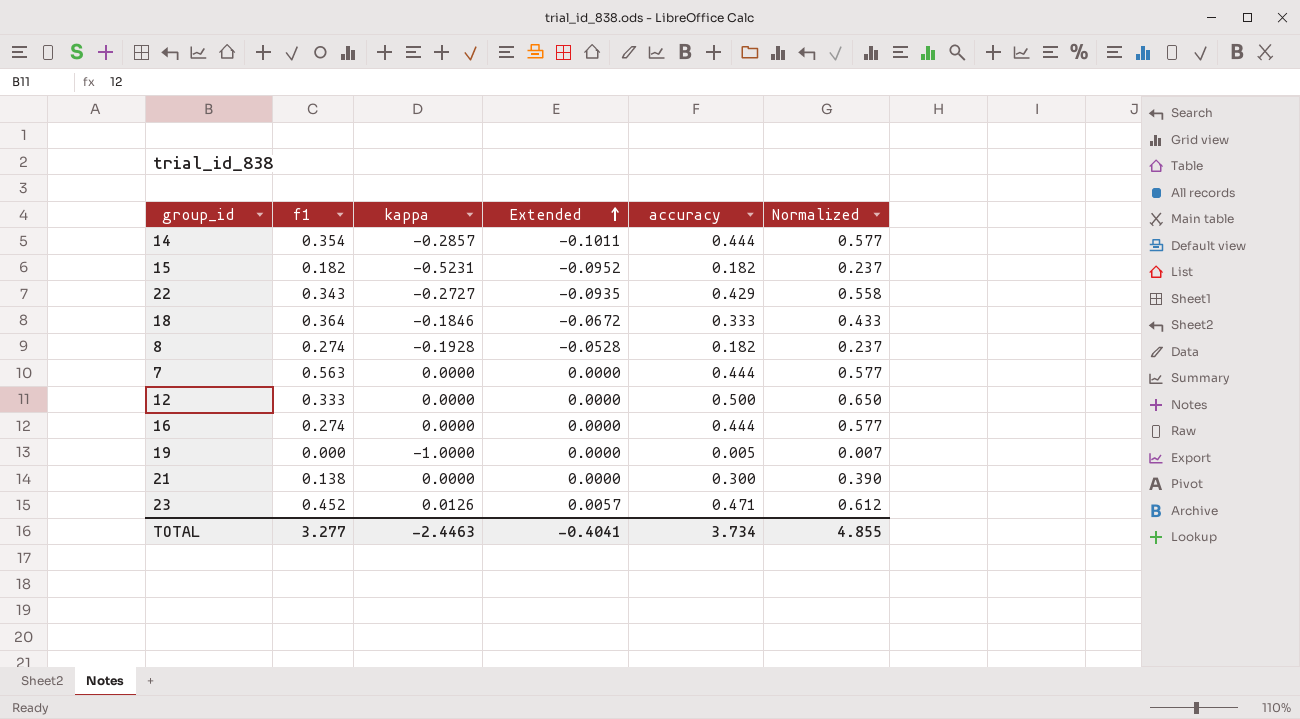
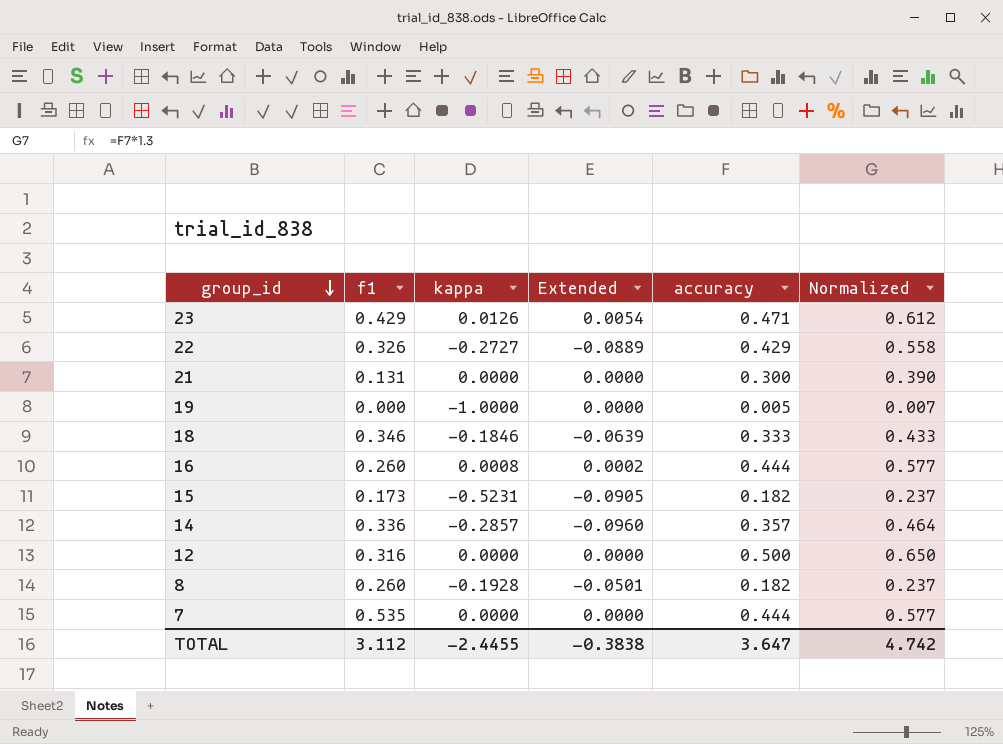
row order: Extended ascending -> group_id descending
23 | f1: 0.452 -> 0.429
23 | Extended: 0.0057 -> 0.0054
22 | f1: 0.343 -> 0.326
22 | Extended: -0.0935 -> -0.0889
21 | f1: 0.138 -> 0.131
18 | f1: 0.364 -> 0.346
18 | Extended: -0.0672 -> -0.0639
16 | f1: 0.274 -> 0.260
16 | kappa: 0.0000 -> 0.0008
16 | Extended: 0.0000 -> 0.0002
15 | f1: 0.182 -> 0.173
15 | Extended: -0.0952 -> -0.0905
14 | f1: 0.354 -> 0.336
14 | Extended: -0.1011 -> -0.0960
14 | accuracy: 0.444 -> 0.357
14 | Normalized: 0.577 -> 0.464
12 | f1: 0.333 -> 0.316
8 | f1: 0.274 -> 0.260
8 | Extended: -0.0528 -> -0.0501
7 | f1: 0.563 -> 0.535
TOTAL | f1: 3.277 -> 3.112
TOTAL | kappa: -2.4463 -> -2.4455
TOTAL | Extended: -0.4041 -> -0.3838
TOTAL | accuracy: 3.734 -> 3.647
TOTAL | Normalized: 4.855 -> 4.742

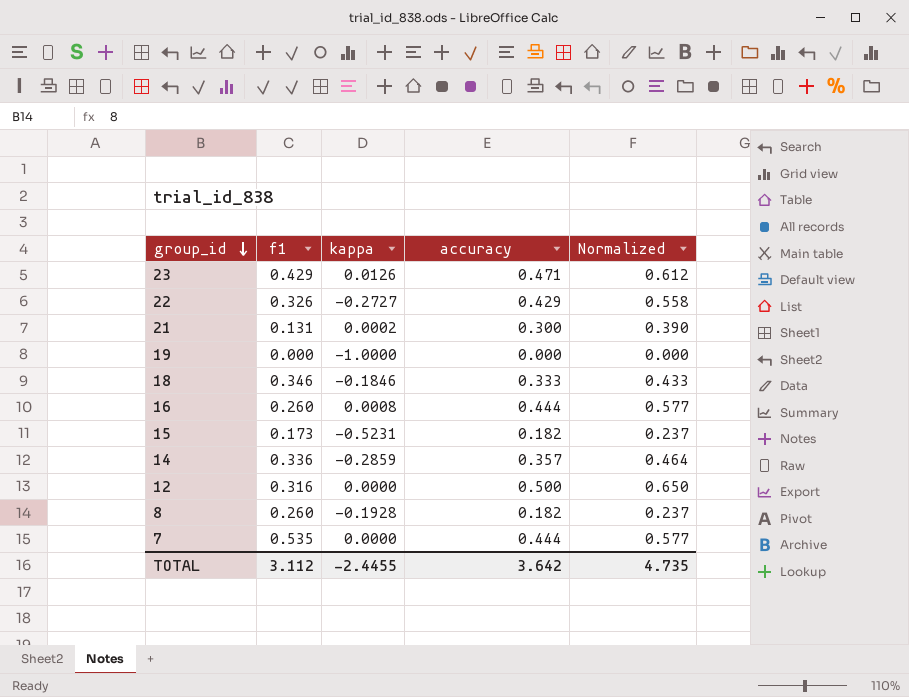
column Extended | formula: [f1] * [kappa] -> none
21 | kappa: 0.0000 -> 0.0002
19 | accuracy: 0.005 -> 0.000
19 | Normalized: 0.007 -> 0.000
14 | kappa: -0.2857 -> -0.2859
TOTAL | accuracy: 3.647 -> 3.642
TOTAL | Normalized: 4.742 -> 4.735

